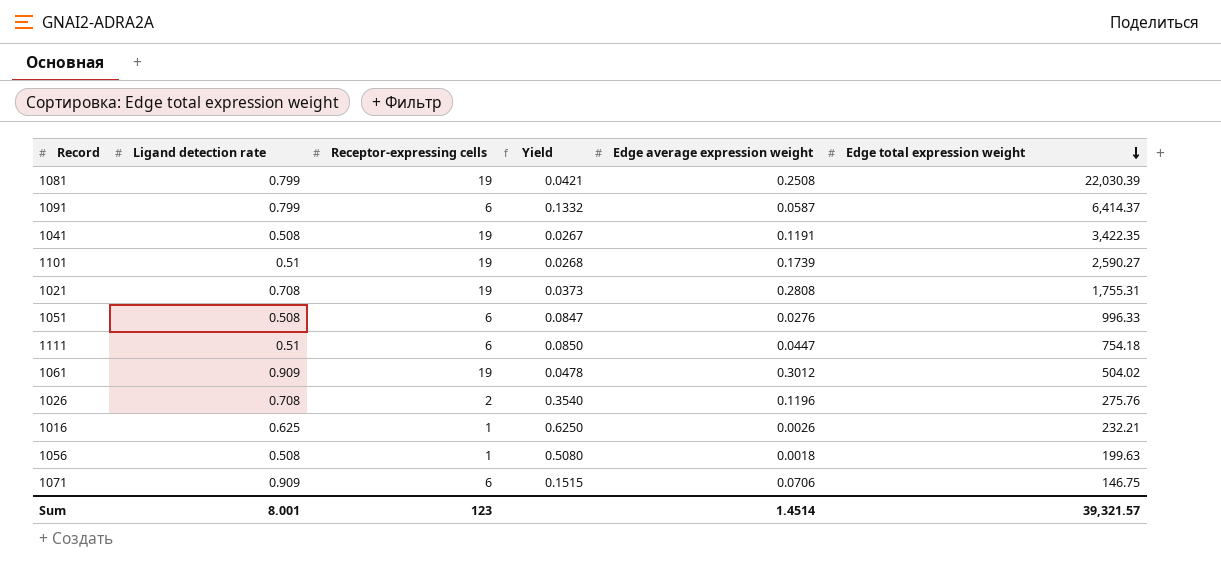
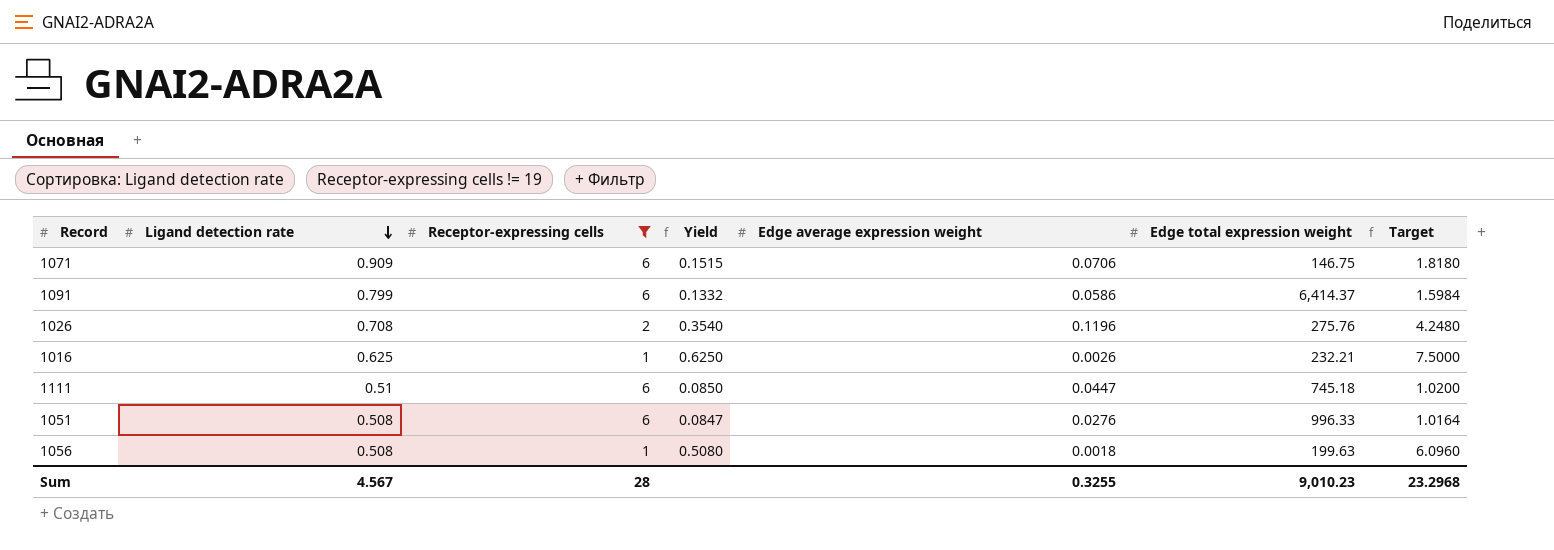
filter: none -> Receptor-expressing cells != 19
row order: Edge total expression weight descending -> Ligand detection rate descending
column Target | formula: none -> [Yield] * 12
1091 | Edge average expression weight: 0.0587 -> 0.0586
1111 | Edge total expression weight: 754.18 -> 745.18
Sum | Ligand detection rate: 8.001 -> 4.567
Sum | Receptor-expressing cells: 123 -> 28
Sum | Edge average expression weight: 1.4514 -> 0.3255
Sum | Edge total expression weight: 39,321.57 -> 9,010.23

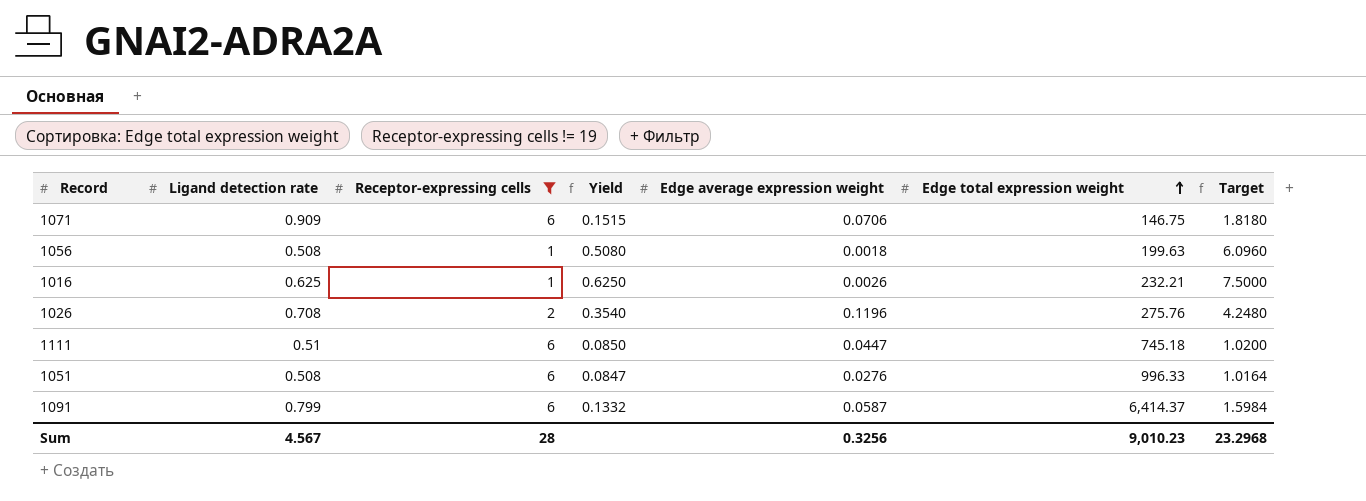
row order: Ligand detection rate descending -> Edge total expression weight ascending
1091 | Edge average expression weight: 0.0586 -> 0.0587
Sum | Edge average expression weight: 0.3255 -> 0.3256

